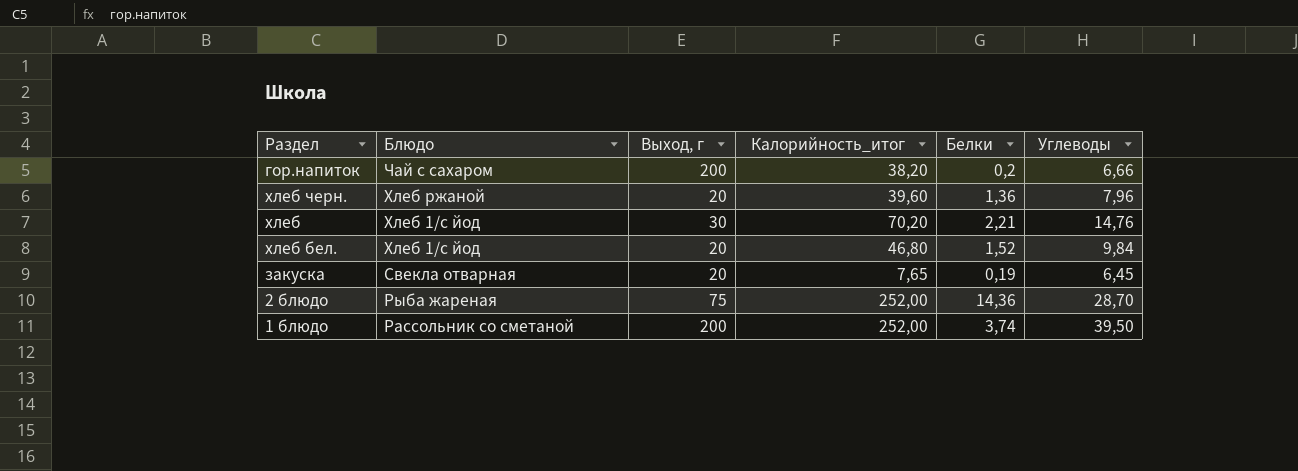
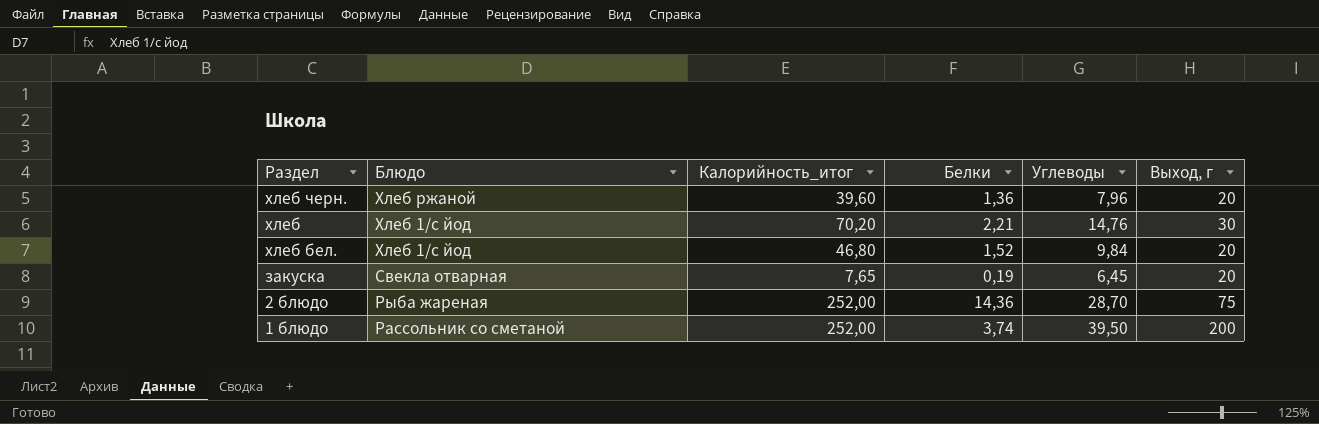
column Выход, г | position: 3 -> 6
row гор.напиток: Чай с сахаром | 200 | 38,20 | 0,2 | 6,66 -> none

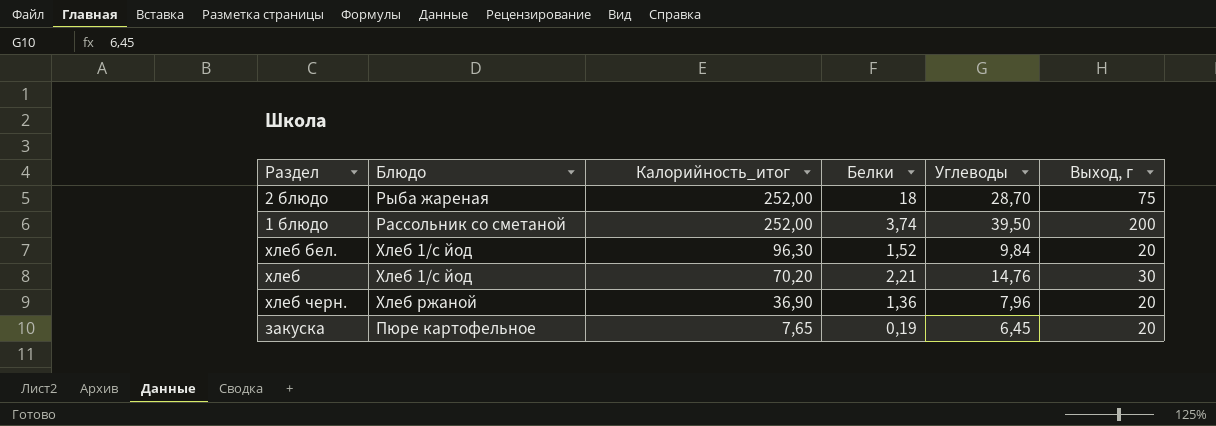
row order: Блюдо descending -> Калорийность_итог descending
2 блюдо | Белки: 14,36 -> 18
хлеб бел. | Калорийность_итог: 46,80 -> 96,30
хлеб черн. | Калорийность_итог: 39,60 -> 36,90
закуска | Блюдо: Свекла отварная -> Пюре картофельное

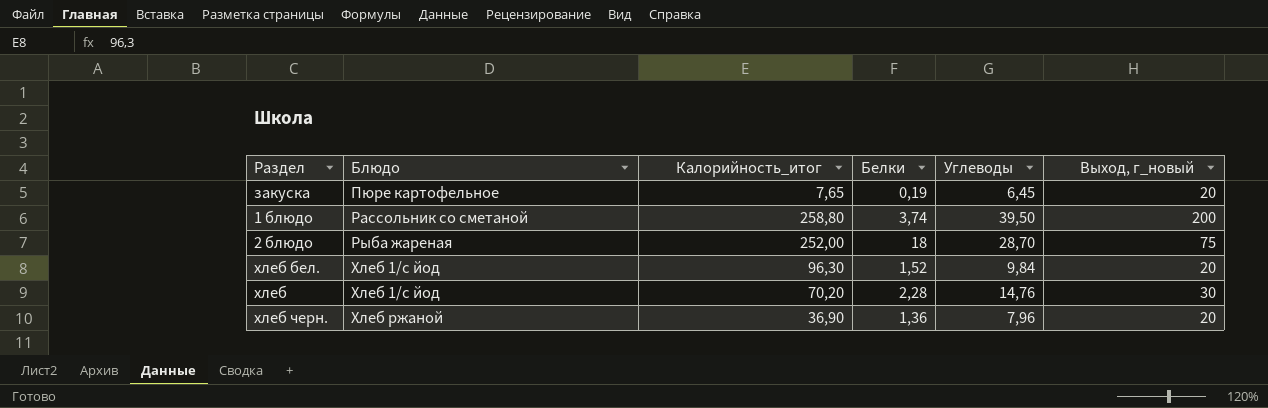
row order: Калорийность_итог descending -> Блюдо ascending
column name: Выход, г -> Выход, г_новый
1 блюдо | Калорийность_итог: 252,00 -> 258,80
хлеб | Белки: 2,21 -> 2,28

